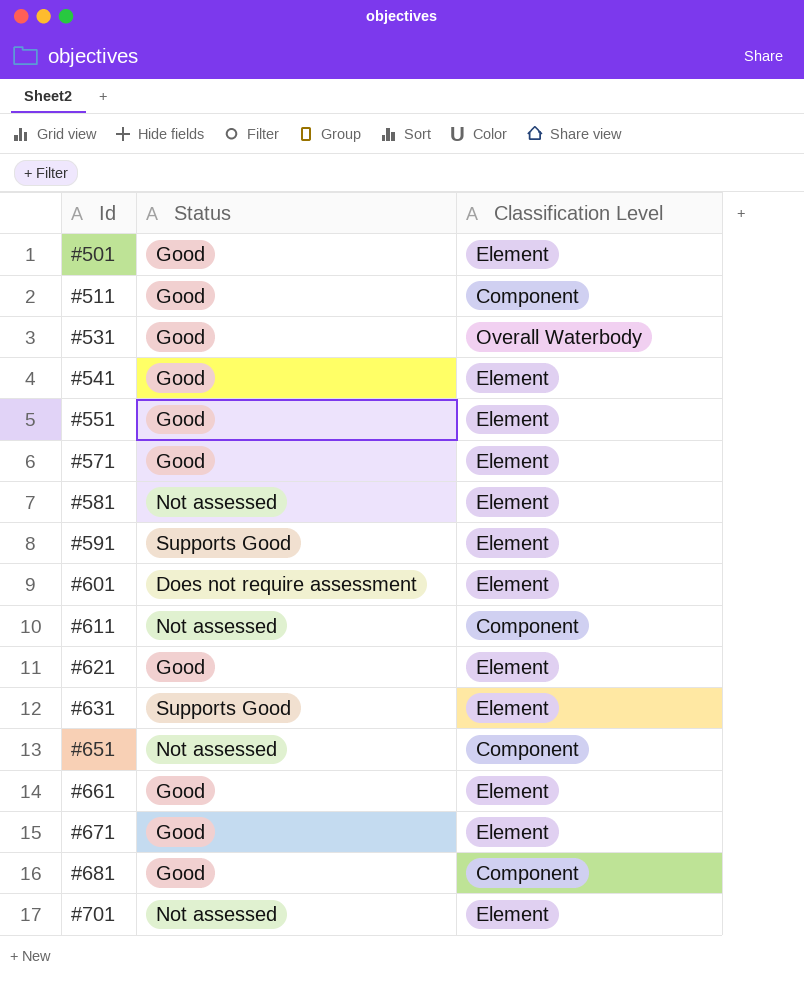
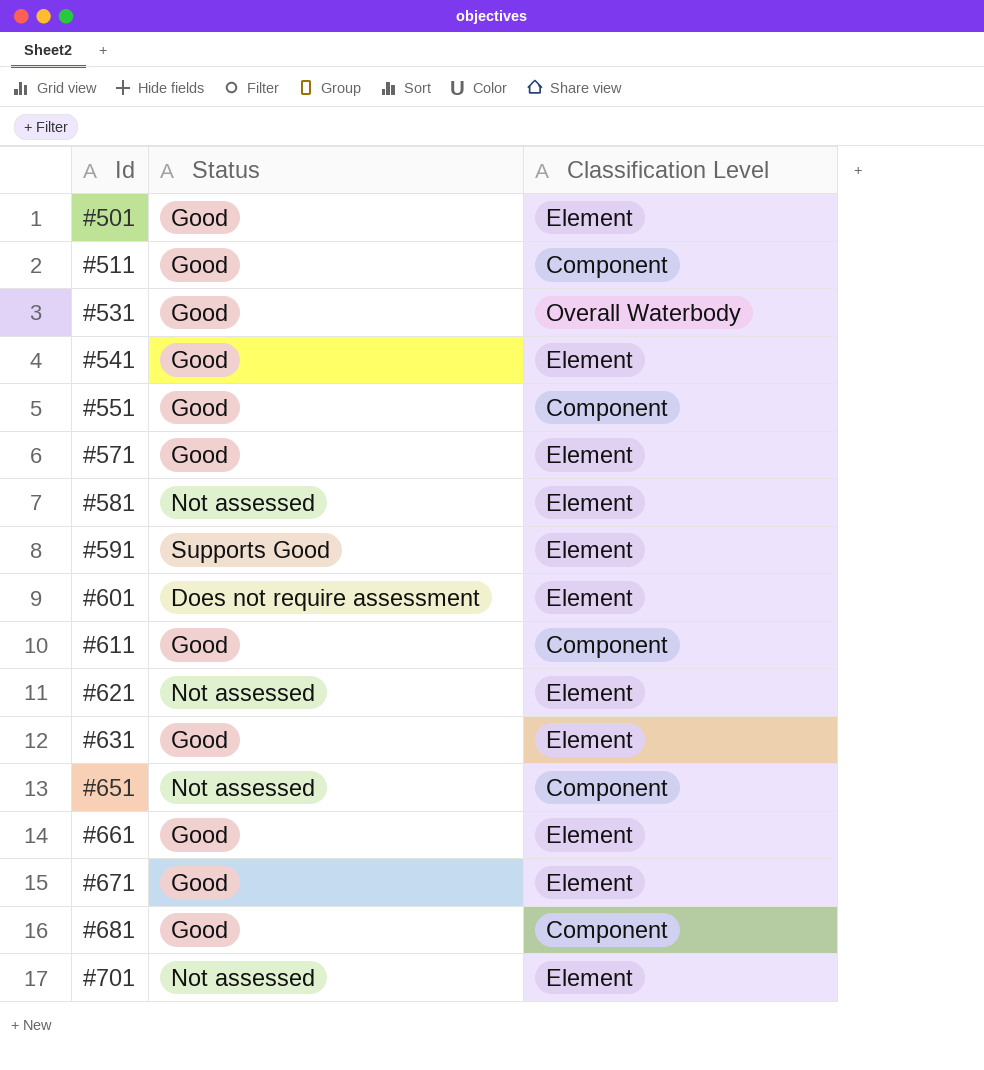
#551 | Classification Level: Element -> Component
#611 | Status: Not assessed -> Good
#621 | Status: Good -> Not assessed
#631 | Status: Supports Good -> Good

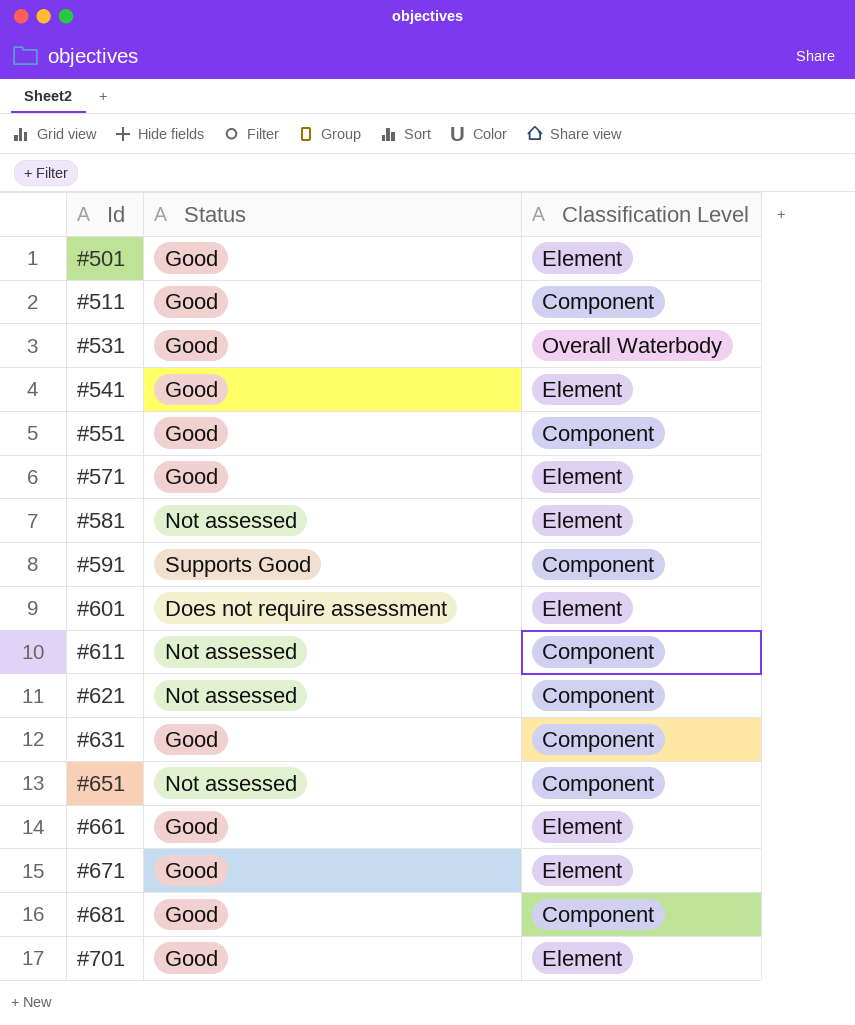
#591 | Classification Level: Element -> Component
#611 | Status: Good -> Not assessed
#621 | Classification Level: Element -> Component
#631 | Classification Level: Element -> Component
#701 | Status: Not assessed -> Good

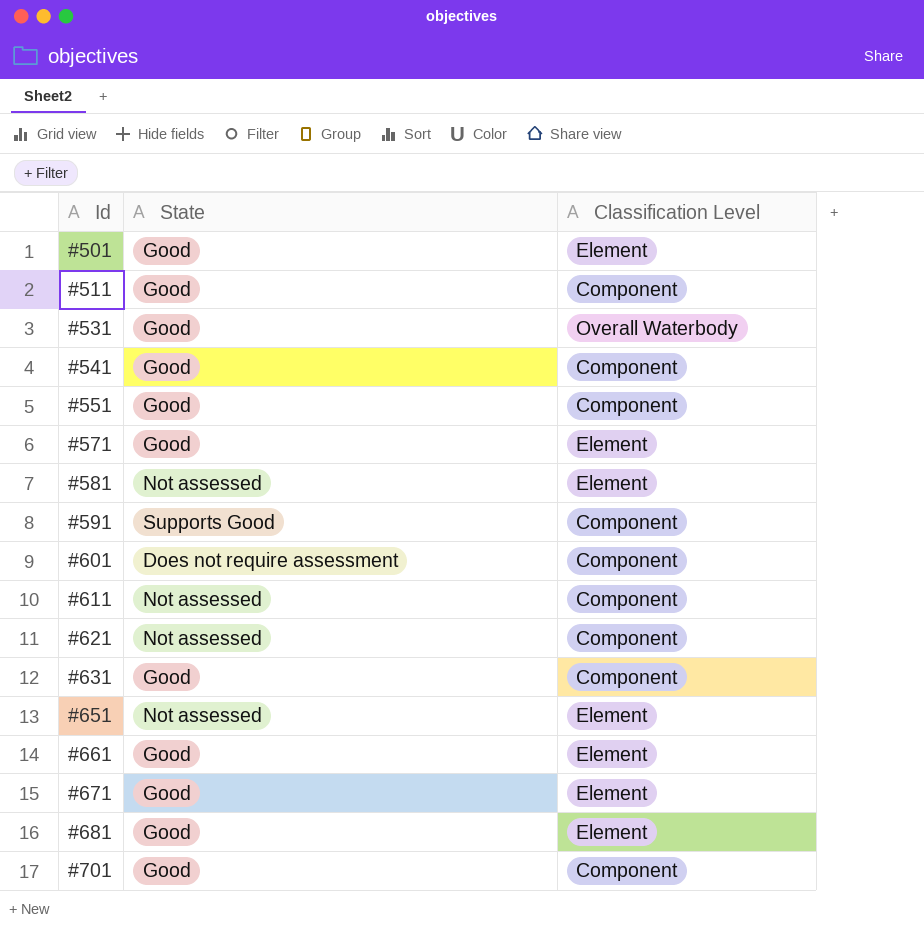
column name: Status -> State
#541 | Classification Level: Element -> Component
#601 | Classification Level: Element -> Component
#651 | Classification Level: Component -> Element
#681 | Classification Level: Component -> Element
#701 | Classification Level: Element -> Component

